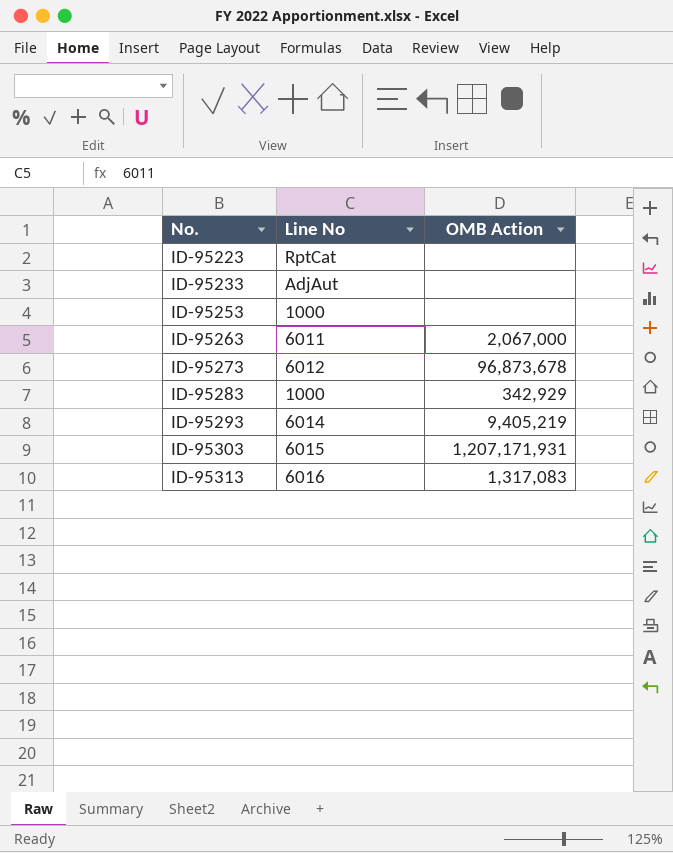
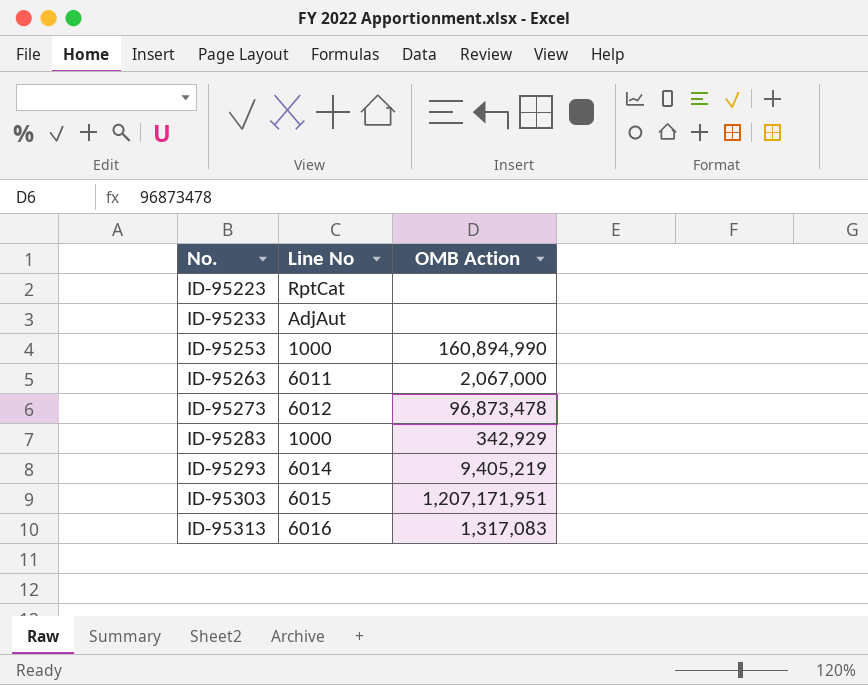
ID-95253 | OMB Action: none -> 160,894,990
ID-95273 | OMB Action: 96,873,678 -> 96,873,478
ID-95303 | OMB Action: 1,207,171,931 -> 1,207,171,951

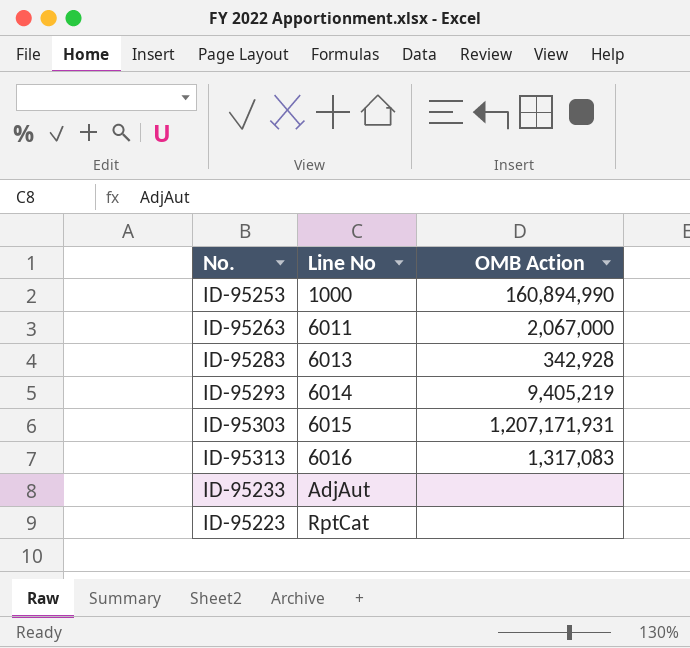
row order: No. ascending -> Line No ascending
row ID-95273: 6012 | 96,873,478 -> none
ID-95283 | Line No: 1000 -> 6013
ID-95283 | OMB Action: 342,929 -> 342,928
ID-95303 | OMB Action: 1,207,171,951 -> 1,207,171,931

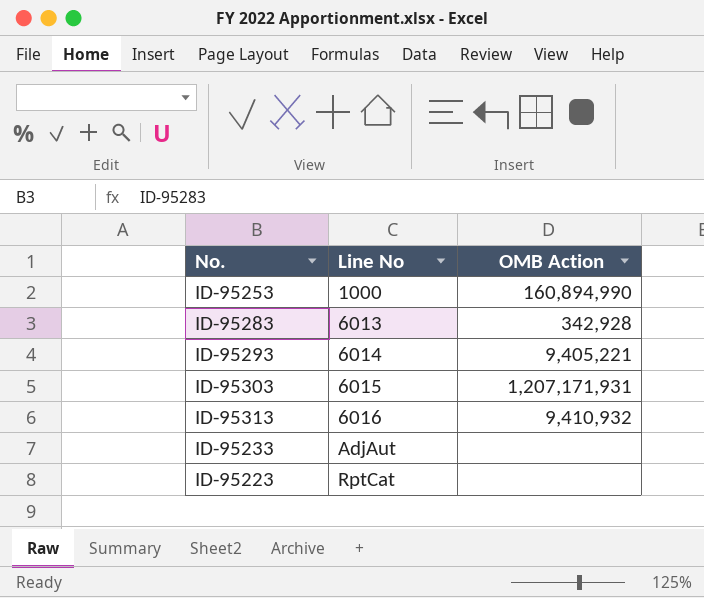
row ID-95263: 6011 | 2,067,000 -> none
ID-95293 | OMB Action: 9,405,219 -> 9,405,221
ID-95313 | OMB Action: 1,317,083 -> 9,410,932

